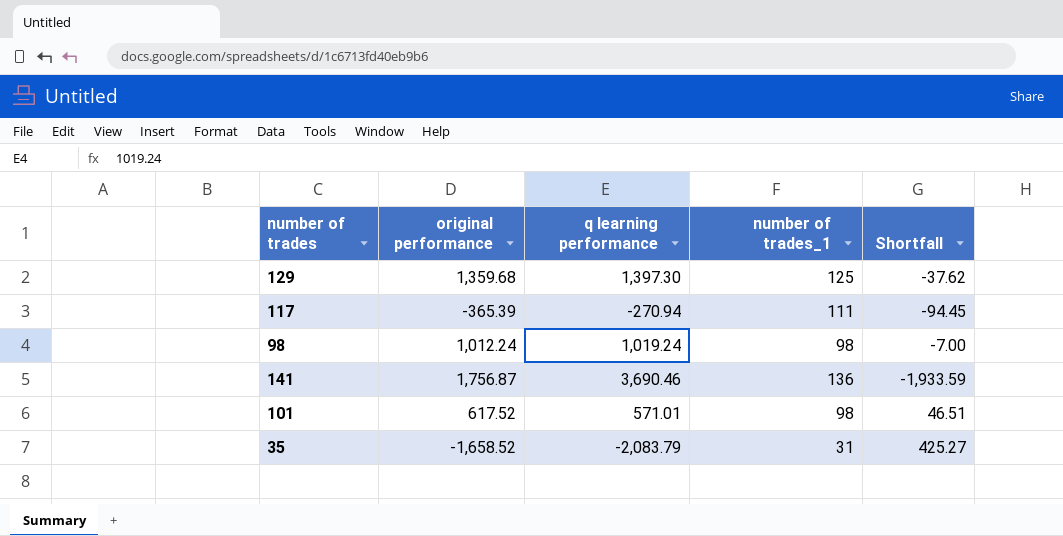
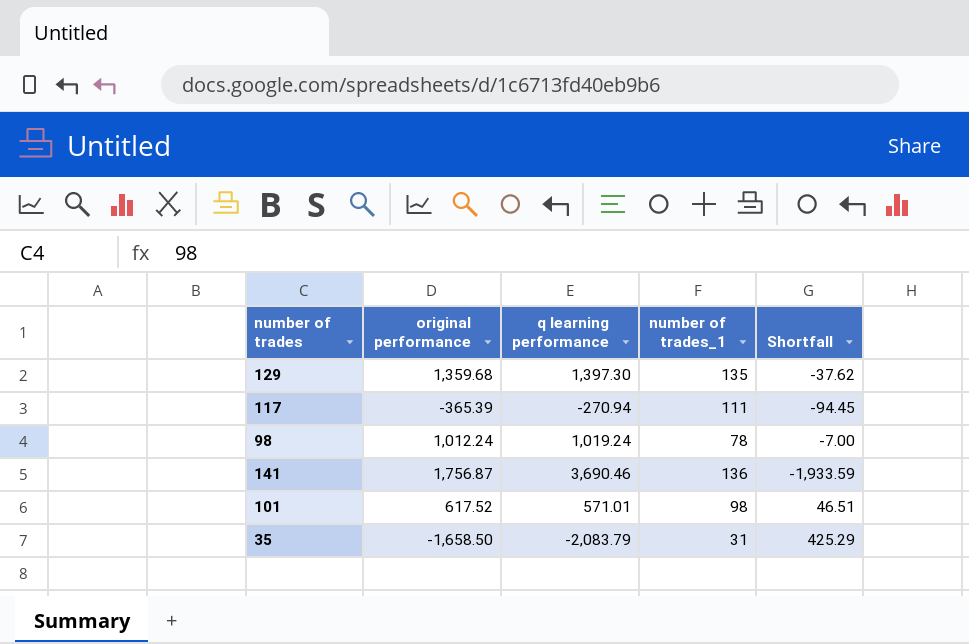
129 | number of trades_1: 125 -> 135
98 | number of trades_1: 98 -> 78
35 | original performance: -1,658.52 -> -1,658.50
35 | Shortfall: 425.27 -> 425.29

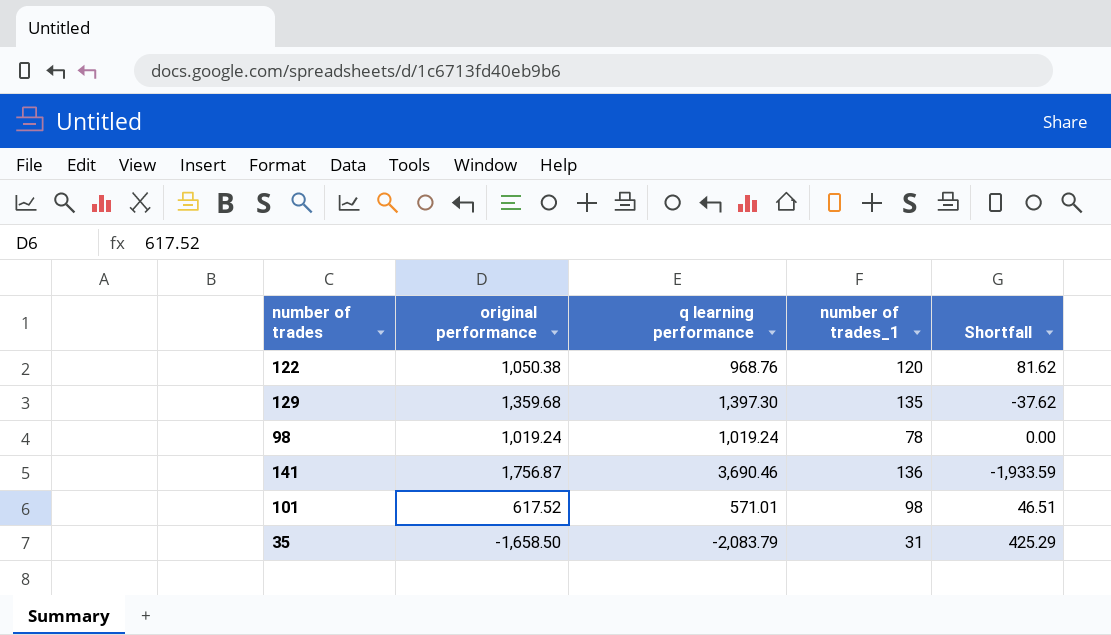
row 117: -365.39 | -270.94 | 111 | -94.45 -> none
row 122: none -> 1,050.38 | 968.76 | 120 | 81.62
98 | original performance: 1,012.24 -> 1,019.24
98 | Shortfall: -7.00 -> 0.00

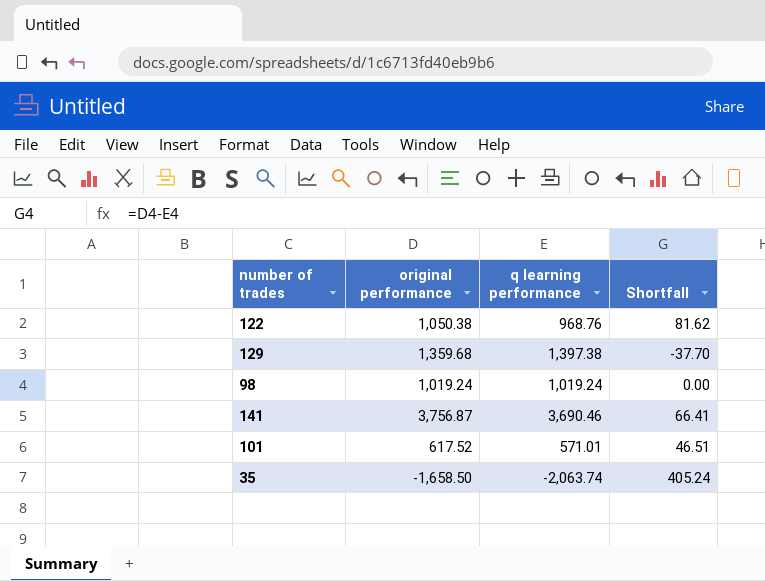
column number of trades_1 | position: 4 -> none
129 | q learning performance: 1,397.30 -> 1,397.38
129 | Shortfall: -37.62 -> -37.70
141 | original performance: 1,756.87 -> 3,756.87
141 | Shortfall: -1,933.59 -> 66.41
35 | q learning performance: -2,083.79 -> -2,063.74
35 | Shortfall: 425.29 -> 405.24

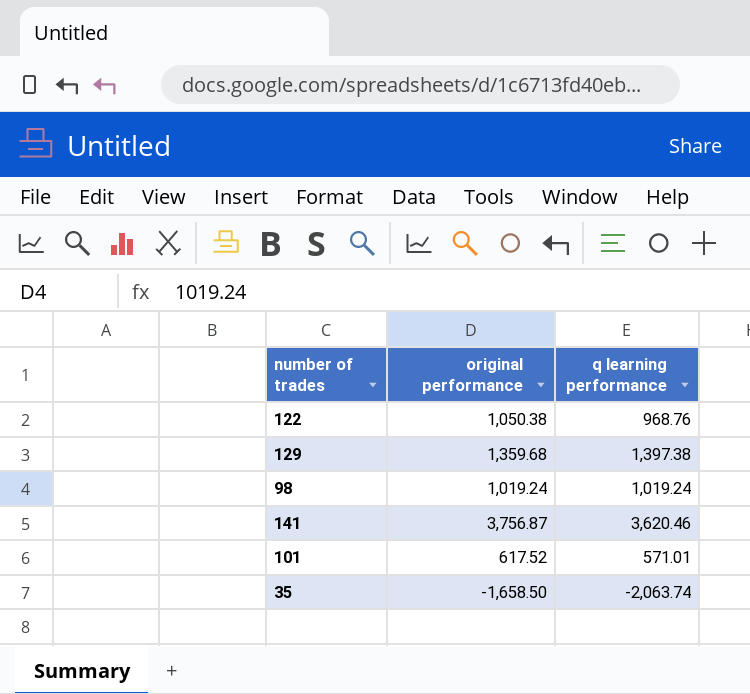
column Shortfall | formula: [original performance] - [q learning performance] -> none
141 | q learning performance: 3,690.46 -> 3,620.46

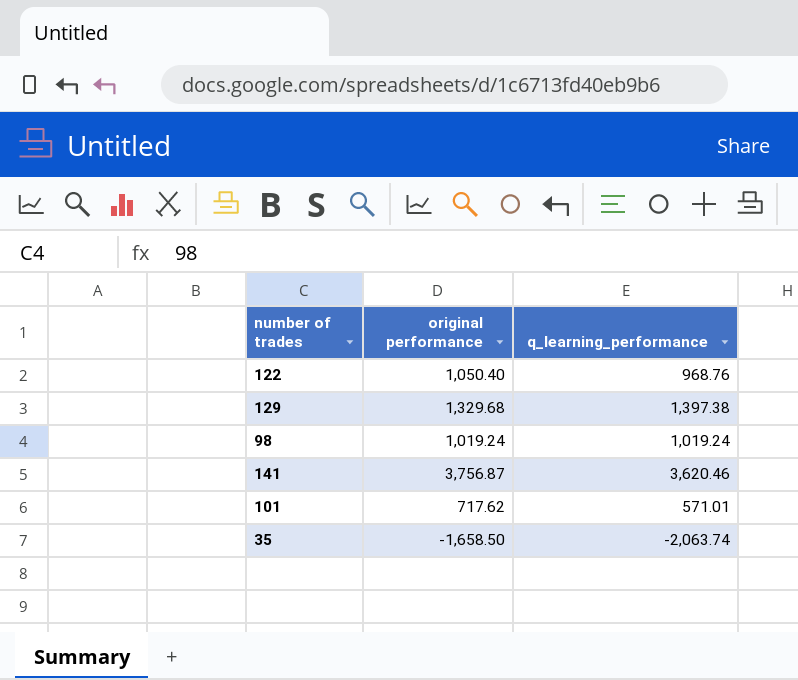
column name: q learning performance -> q_learning_performance
122 | original performance: 1,050.38 -> 1,050.40
129 | original performance: 1,359.68 -> 1,329.68
101 | original performance: 617.52 -> 717.62

